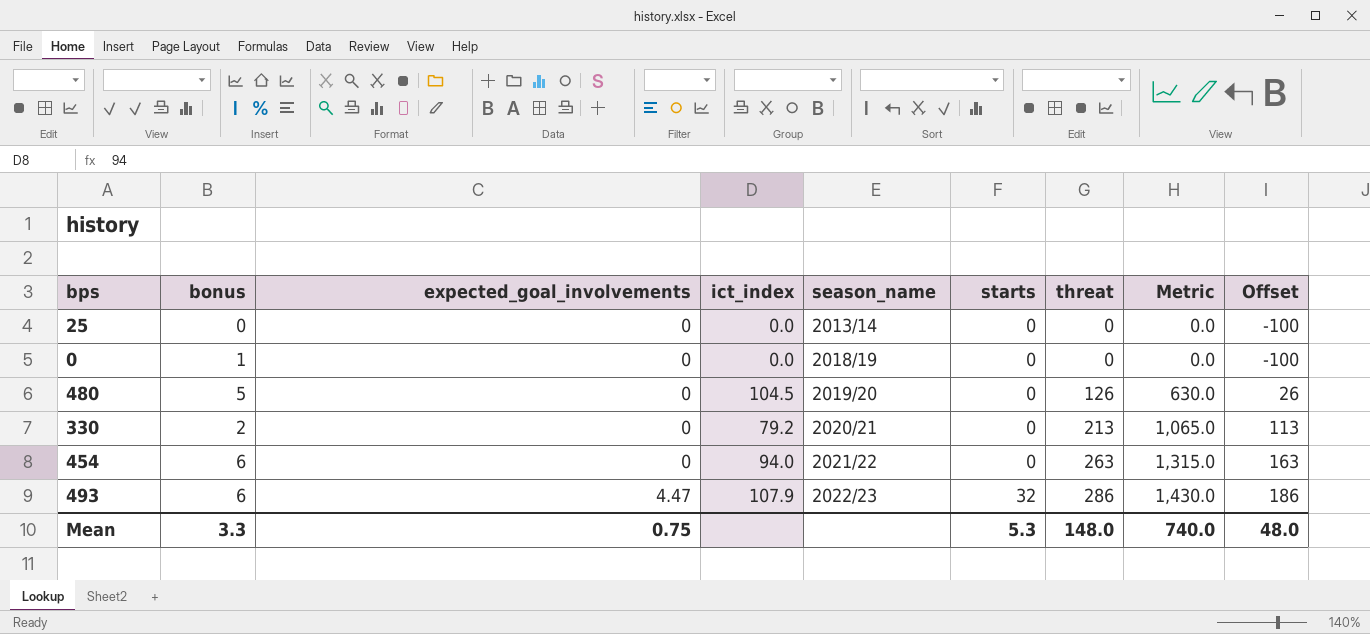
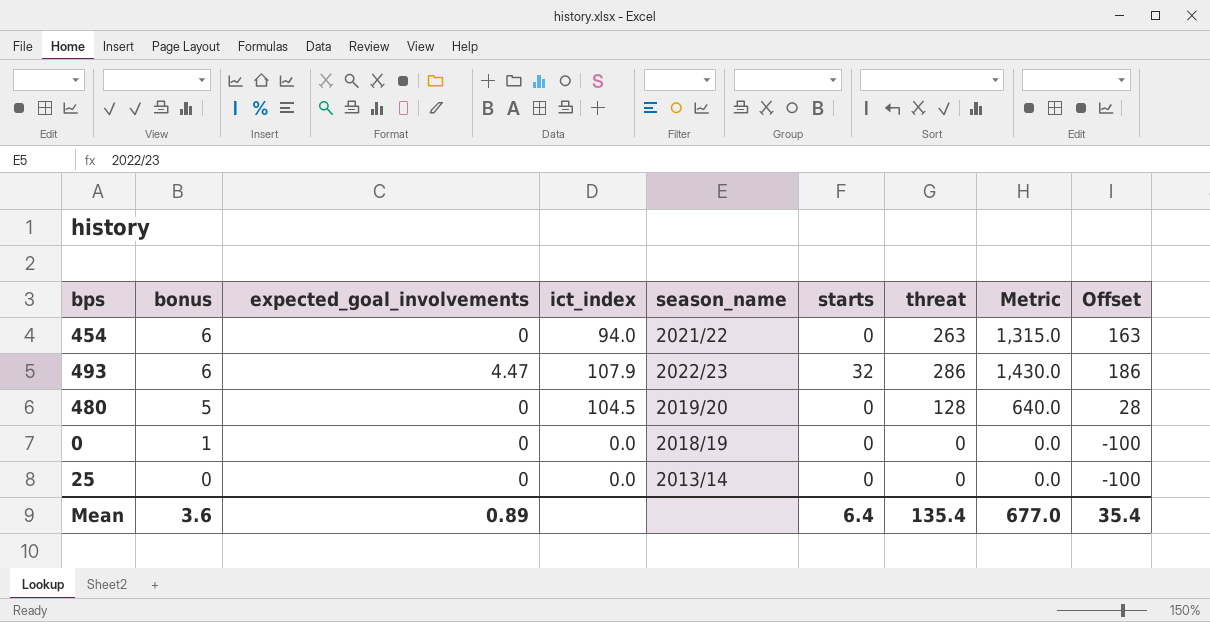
row order: expected_goal_involvements ascending -> bonus descending
row 330: 2 | 0 | 79.2 | 2020/21 | 0 | 213 | 1,065.0 | 113 -> none
480 | threat: 126 -> 128
480 | Metric: 630.0 -> 640.0
480 | Offset: 26 -> 28
Mean | bonus: 3.3 -> 3.6
Mean | expected_goal_involvements: 0.75 -> 0.89
Mean | starts: 5.3 -> 6.4
Mean | threat: 148.0 -> 135.4
Mean | Metric: 740.0 -> 677.0
Mean | Offset: 48.0 -> 35.4

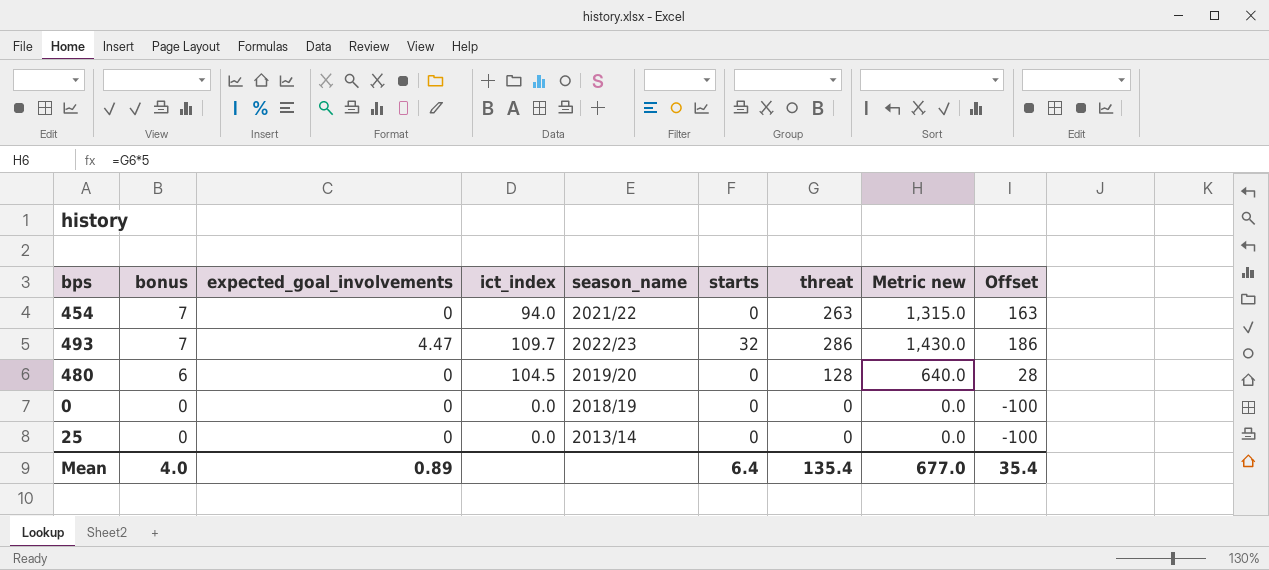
column name: Metric -> Metric new
454 | bonus: 6 -> 7
493 | bonus: 6 -> 7
493 | ict_index: 107.9 -> 109.7
480 | bonus: 5 -> 6
0 | bonus: 1 -> 0
Mean | bonus: 3.6 -> 4.0

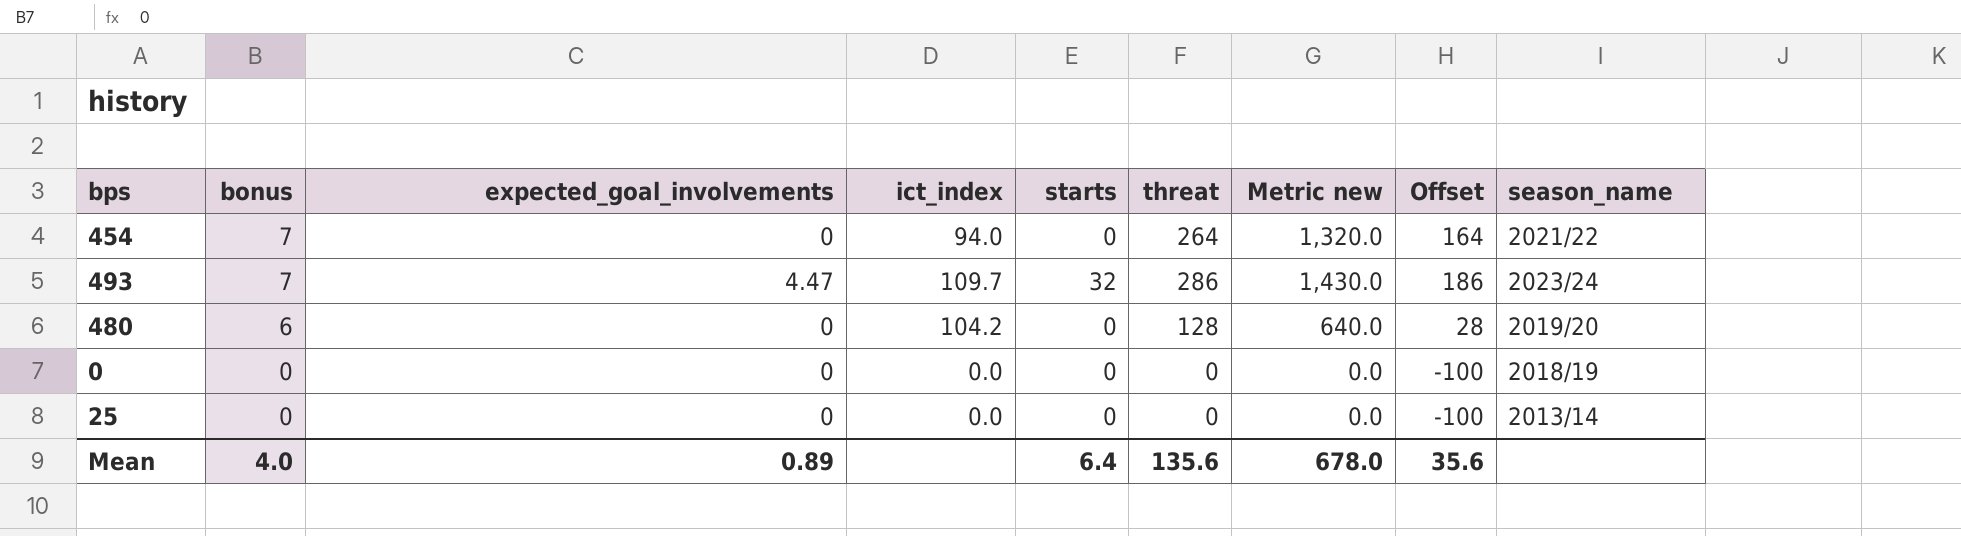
column season_name | position: 5 -> 9
454 | threat: 263 -> 264
454 | Metric new: 1,315.0 -> 1,320.0
454 | Offset: 163 -> 164
493 | season_name: 2022/23 -> 2023/24
480 | ict_index: 104.5 -> 104.2
Mean | threat: 135.4 -> 135.6
Mean | Metric new: 677.0 -> 678.0
Mean | Offset: 35.4 -> 35.6

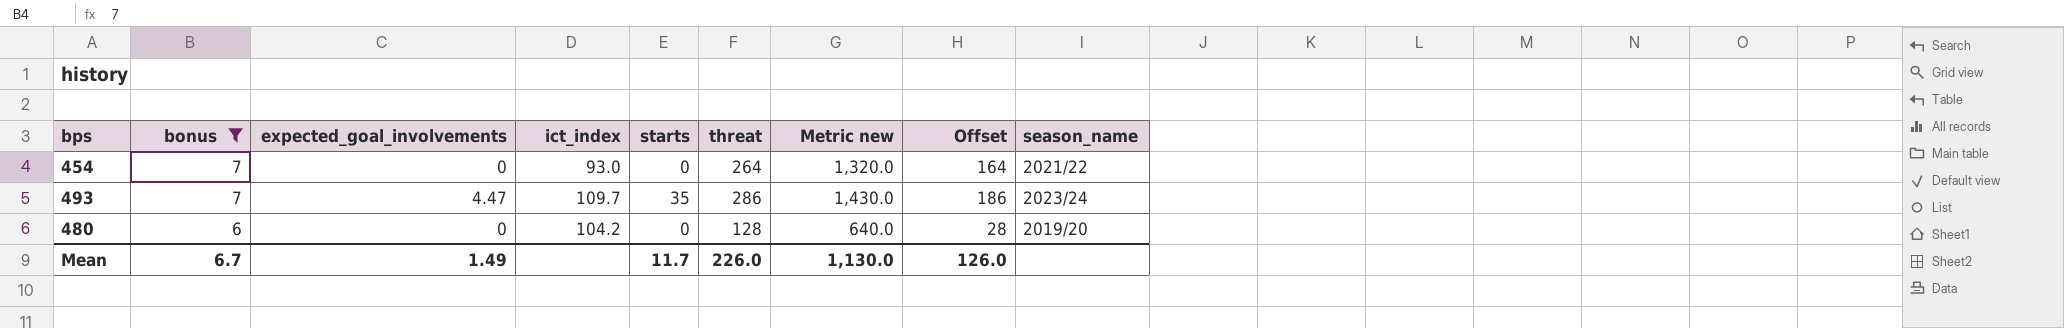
filter: none -> bonus != 0
454 | ict_index: 94.0 -> 93.0
493 | starts: 32 -> 35
Mean | bonus: 4.0 -> 6.7
Mean | expected_goal_involvements: 0.89 -> 1.49
Mean | starts: 6.4 -> 11.7
Mean | threat: 135.6 -> 226.0
Mean | Metric new: 678.0 -> 1,130.0
Mean | Offset: 35.6 -> 126.0

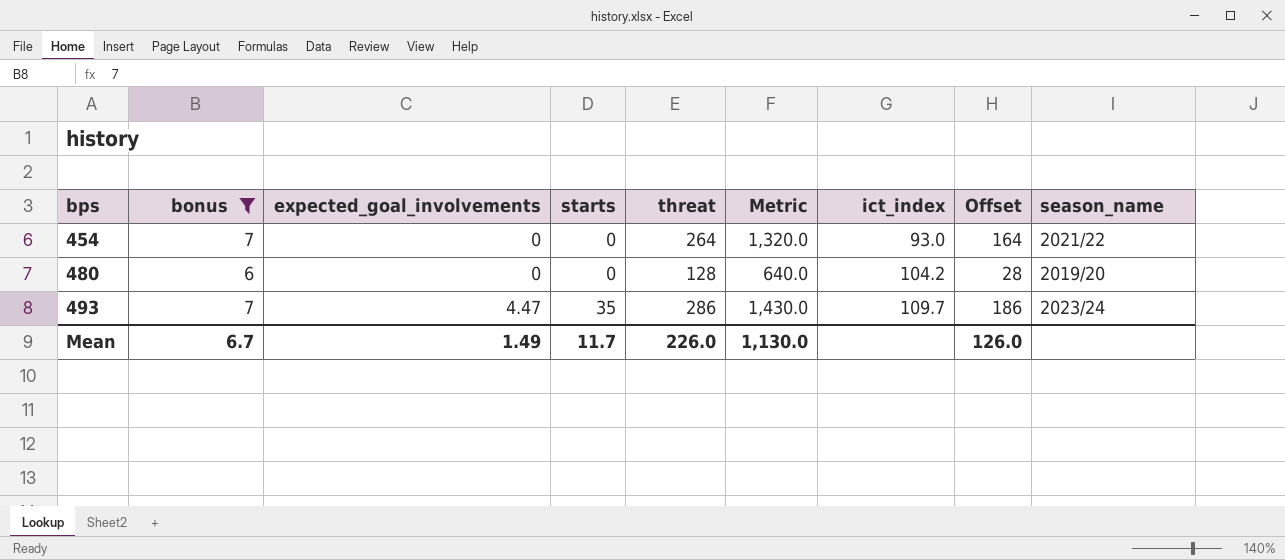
row order: bonus descending -> bps ascending
column name: Metric new -> Metric
column ict_index | position: 4 -> 7

